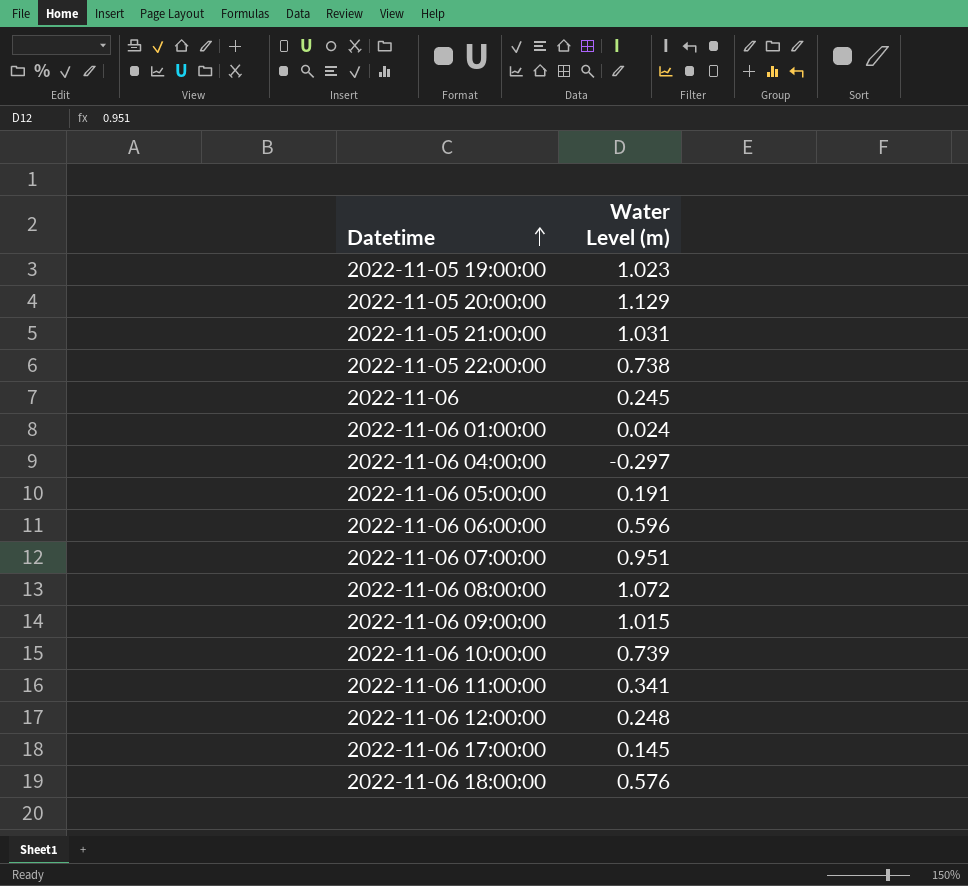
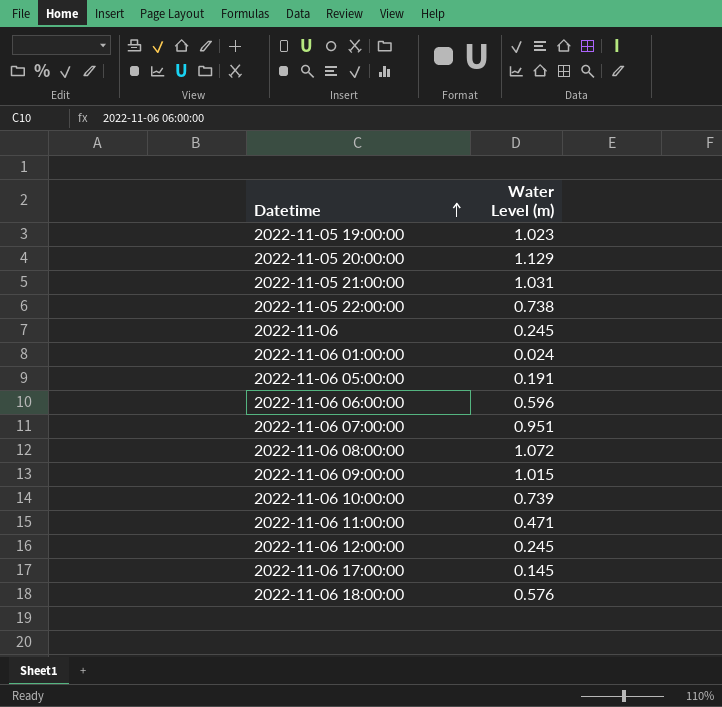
row 2022-11-06 04:00:00: -0.297 -> none
2022-11-06 11:00:00 | Water Level (m): 0.341 -> 0.471
2022-11-06 12:00:00 | Water Level (m): 0.248 -> 0.245

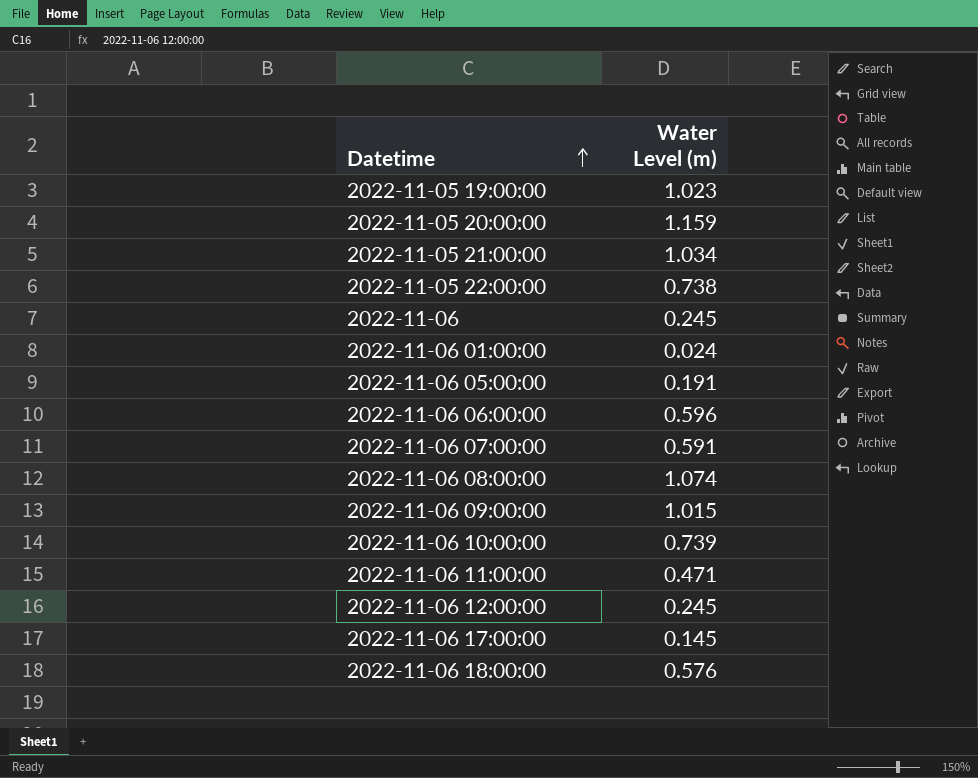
2022-11-05 20:00:00 | Water Level (m): 1.129 -> 1.159
2022-11-05 21:00:00 | Water Level (m): 1.031 -> 1.034
2022-11-06 07:00:00 | Water Level (m): 0.951 -> 0.591
2022-11-06 08:00:00 | Water Level (m): 1.072 -> 1.074

